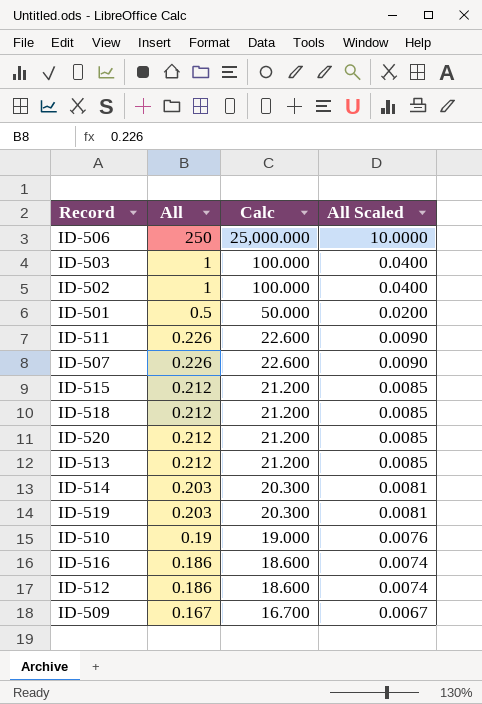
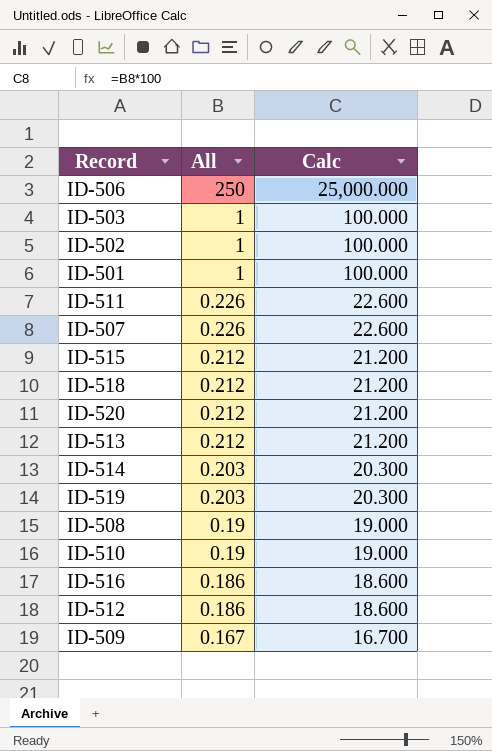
column All Scaled | formula: [All] * 0.04 -> none
ID-501 | All: 0.5 -> 1
ID-501 | Calc: 50.000 -> 100.000
row ID-508: none -> 0.19 | 19.000

